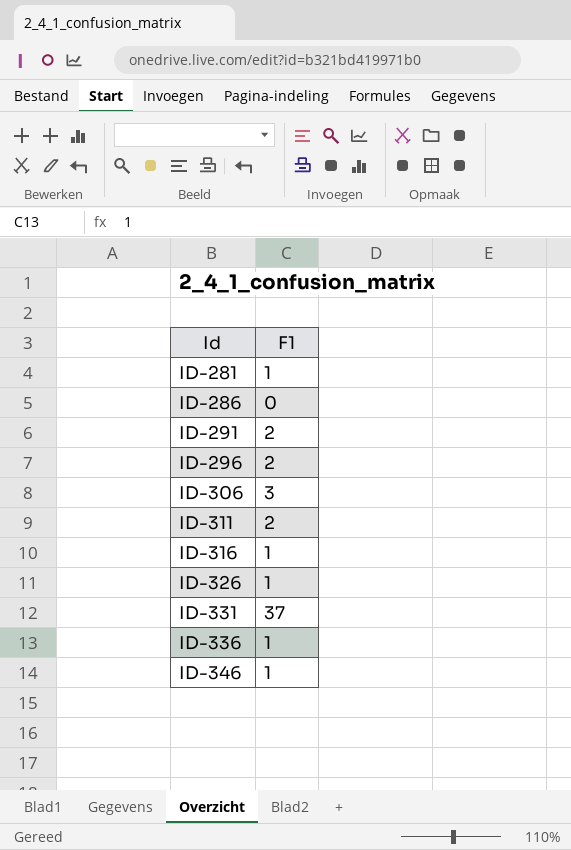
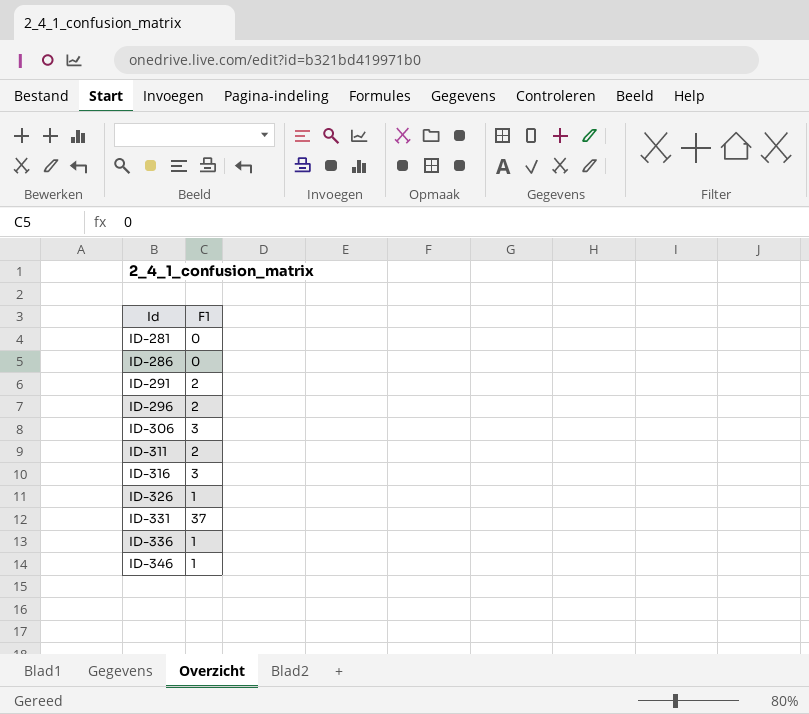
ID-281 | F1: 1 -> 0
ID-316 | F1: 1 -> 3

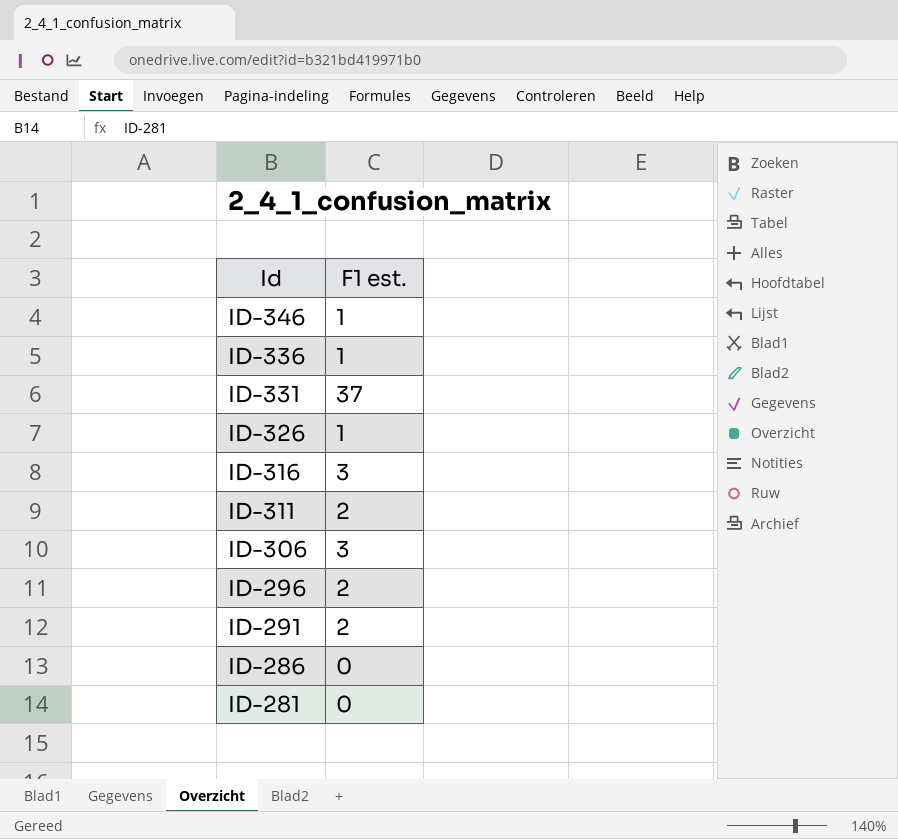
row order: Id ascending -> Id descending
column name: F1 -> F1 est.

